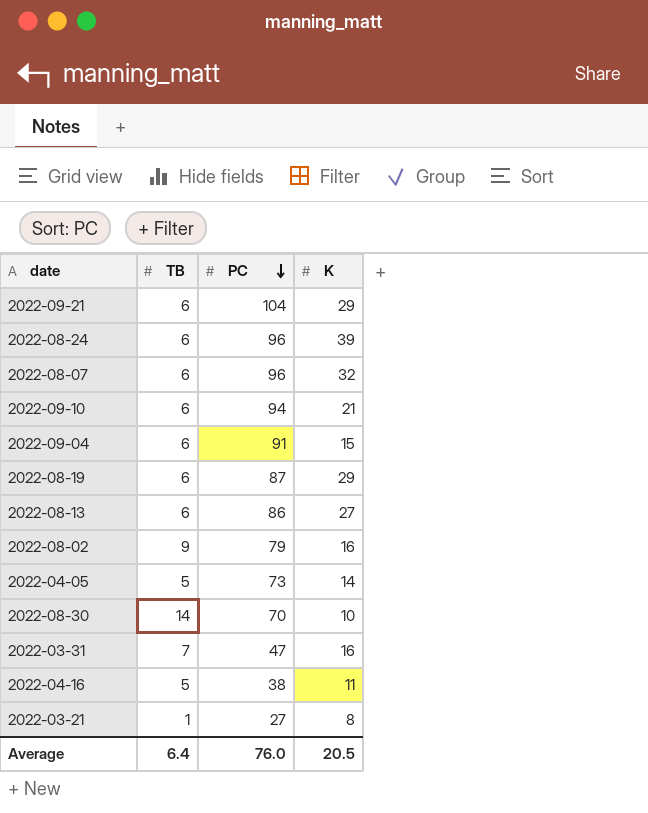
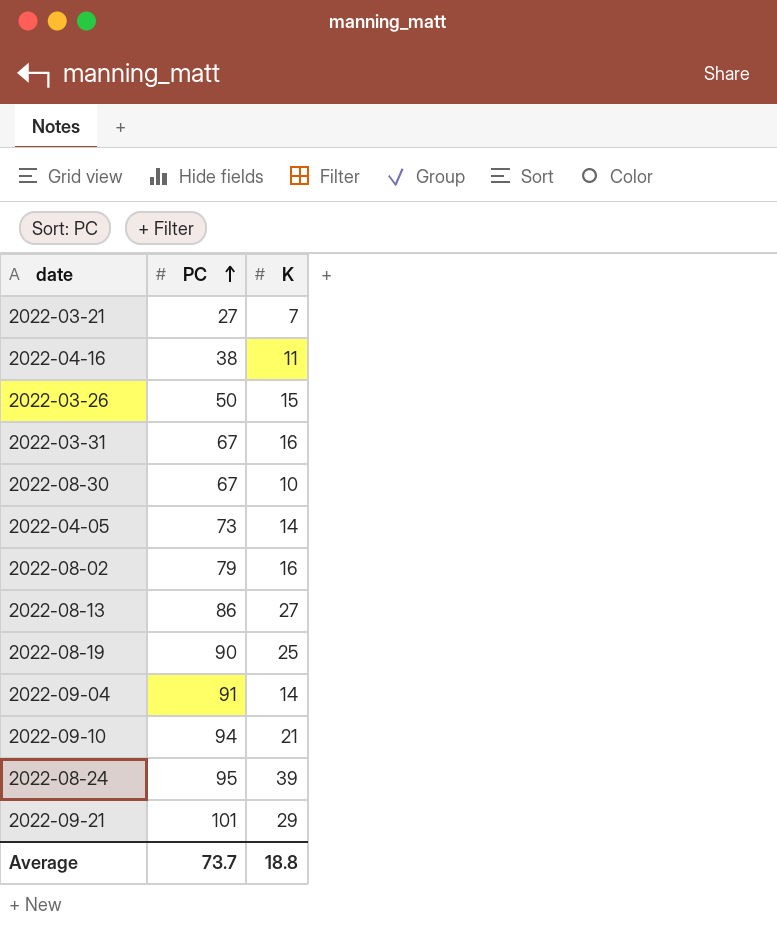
row order: PC descending -> PC ascending
column TB | position: 2 -> none
row 2022-08-07: 6 | 96 | 32 -> none
2022-03-21 | K: 8 -> 7
row 2022-03-26: none -> 50 | 15
2022-03-31 | PC: 47 -> 67
2022-08-30 | PC: 70 -> 67
2022-08-19 | PC: 87 -> 90
2022-08-19 | K: 29 -> 25
2022-09-04 | K: 15 -> 14
2022-08-24 | PC: 96 -> 95
2022-09-21 | PC: 104 -> 101
Average | PC: 76.0 -> 73.7
Average | K: 20.5 -> 18.8

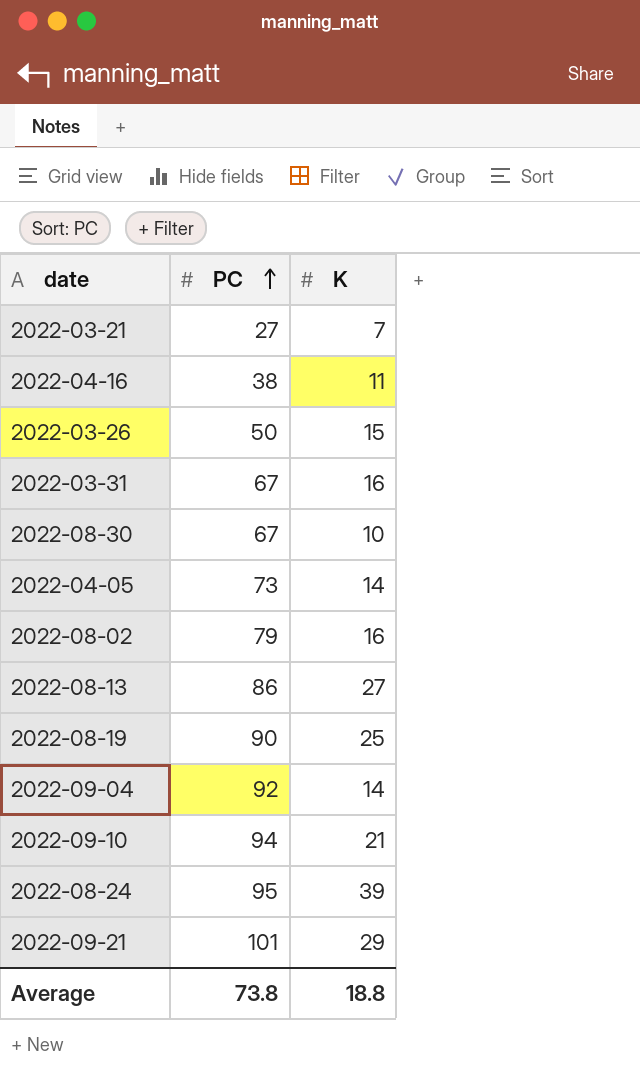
2022-09-04 | PC: 91 -> 92
Average | PC: 73.7 -> 73.8

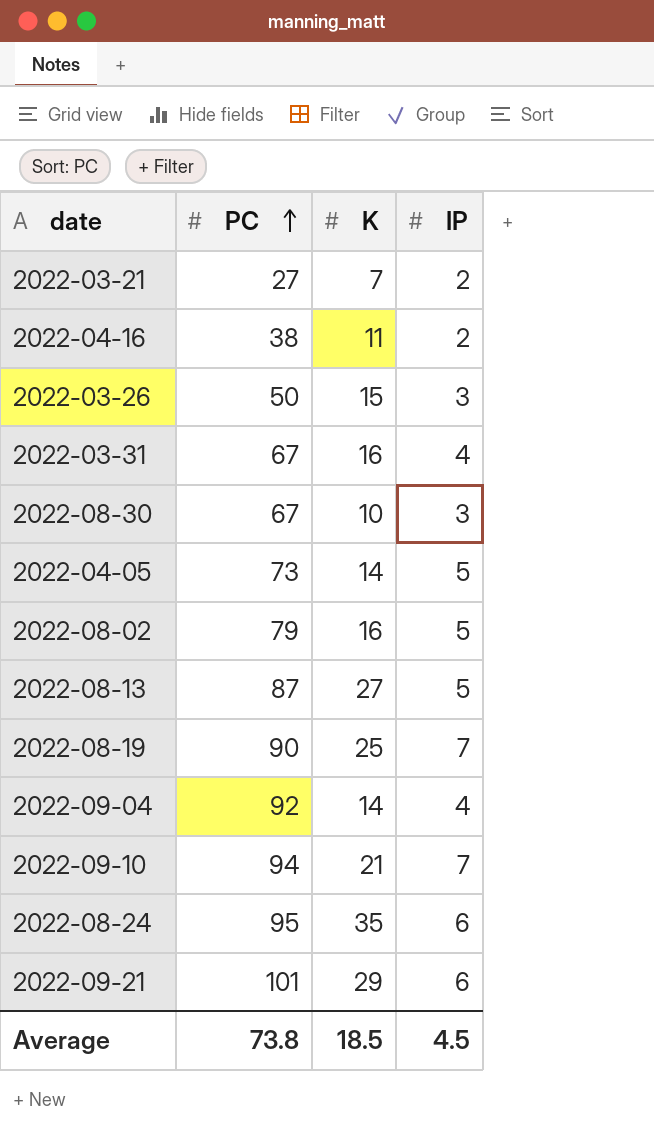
column IP | position: none -> 4
2022-08-13 | PC: 86 -> 87
2022-08-24 | K: 39 -> 35
Average | K: 18.8 -> 18.5

